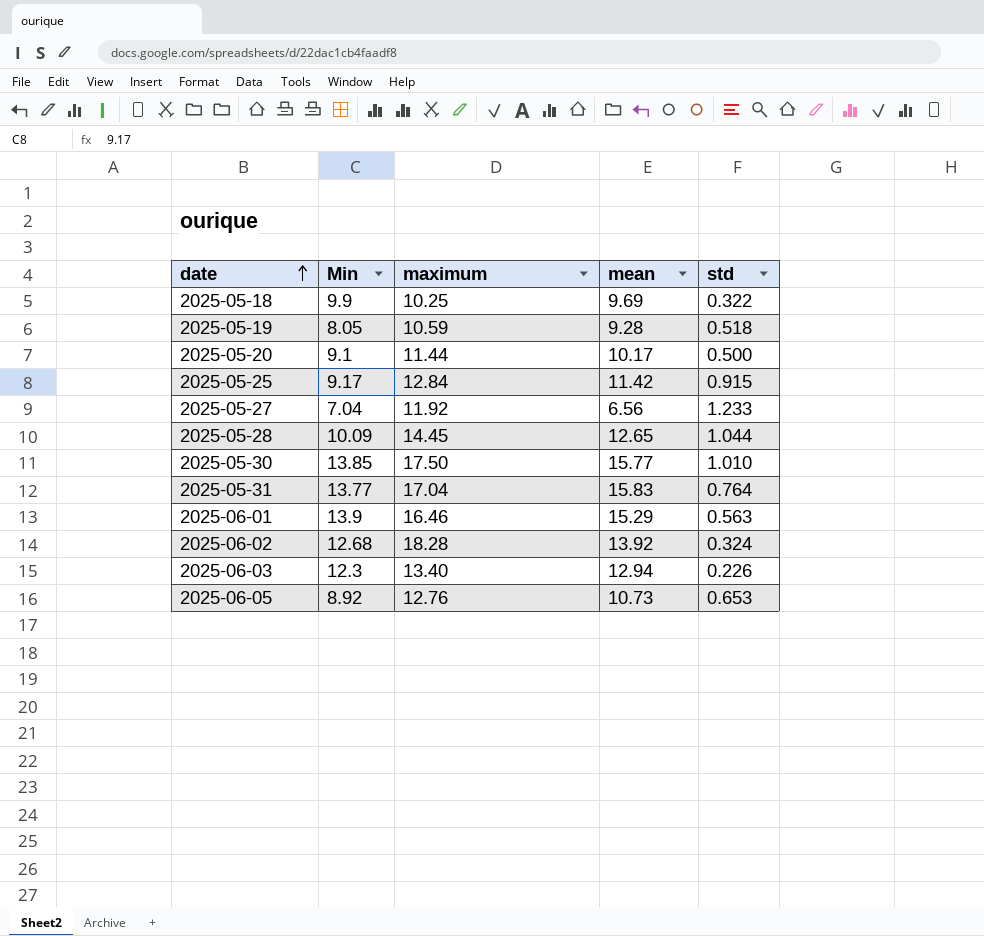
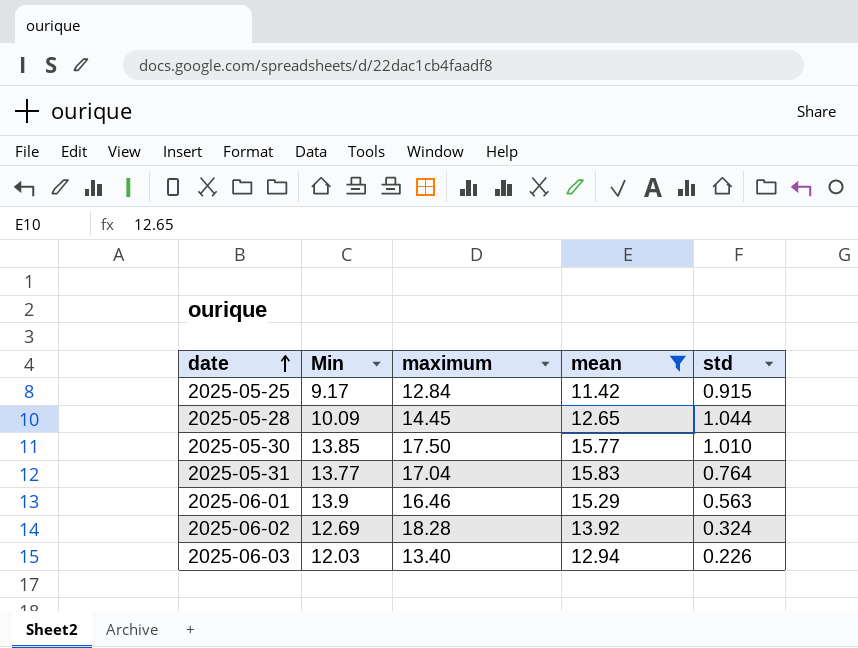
filter: none -> mean >= 11.42
2025-06-02 | Min: 12.68 -> 12.69
2025-06-03 | Min: 12.3 -> 12.03

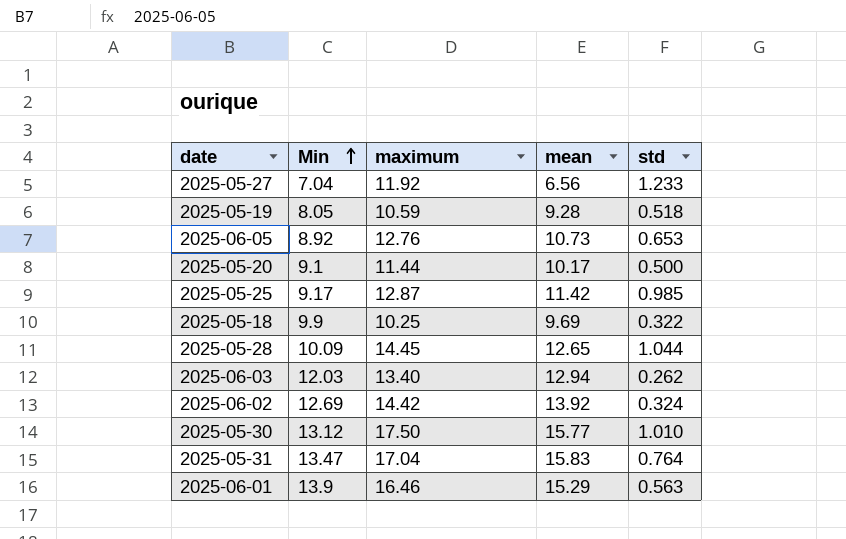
filter: mean >= 11.42 -> none
row order: date ascending -> Min ascending
2025-05-25 | maximum: 12.84 -> 12.87
2025-05-25 | std: 0.915 -> 0.985
2025-06-03 | std: 0.226 -> 0.262
2025-06-02 | maximum: 18.28 -> 14.42
2025-05-30 | Min: 13.85 -> 13.12
2025-05-31 | Min: 13.77 -> 13.47

